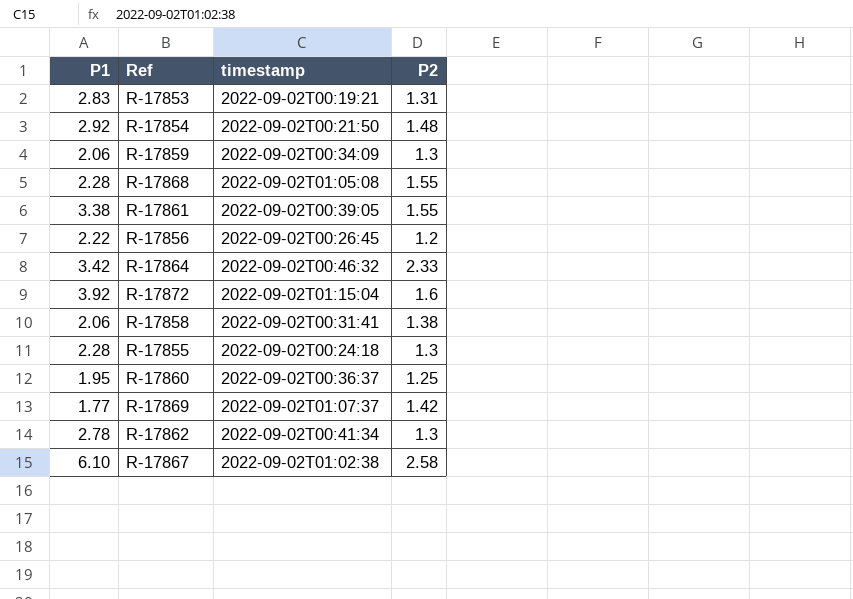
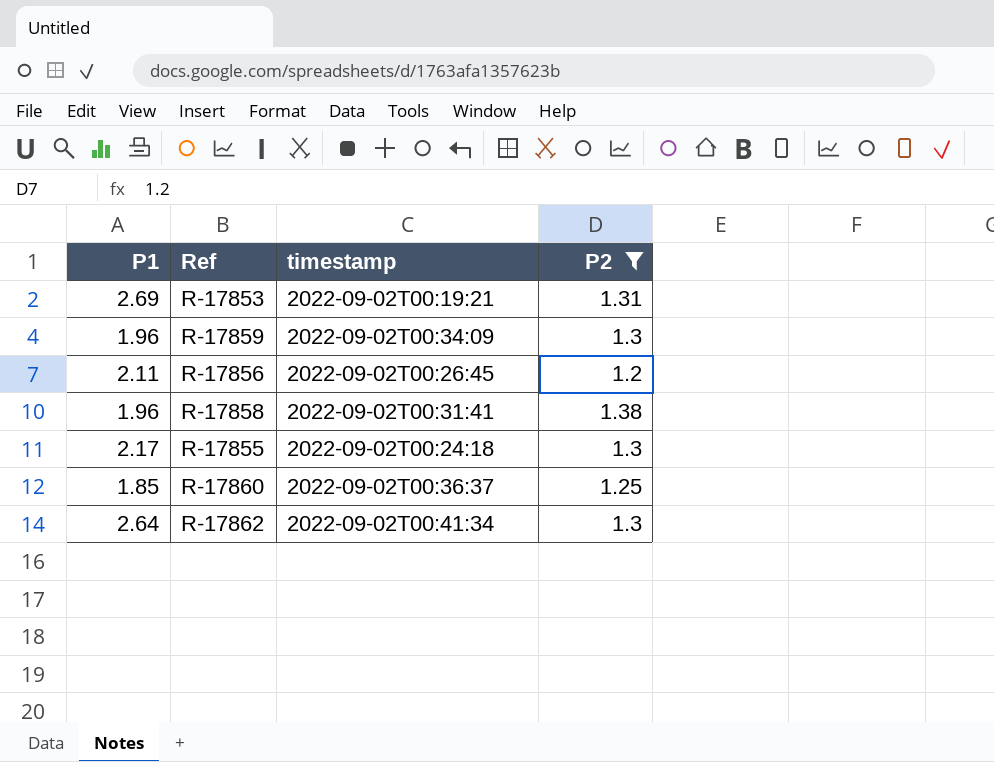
filter: none -> P2 <= 1.38
R-17853 | P1: 2.83 -> 2.69
R-17859 | P1: 2.06 -> 1.96
R-17856 | P1: 2.22 -> 2.11
R-17858 | P1: 2.06 -> 1.96
R-17855 | P1: 2.28 -> 2.17
R-17860 | P1: 1.95 -> 1.85
R-17862 | P1: 2.78 -> 2.64

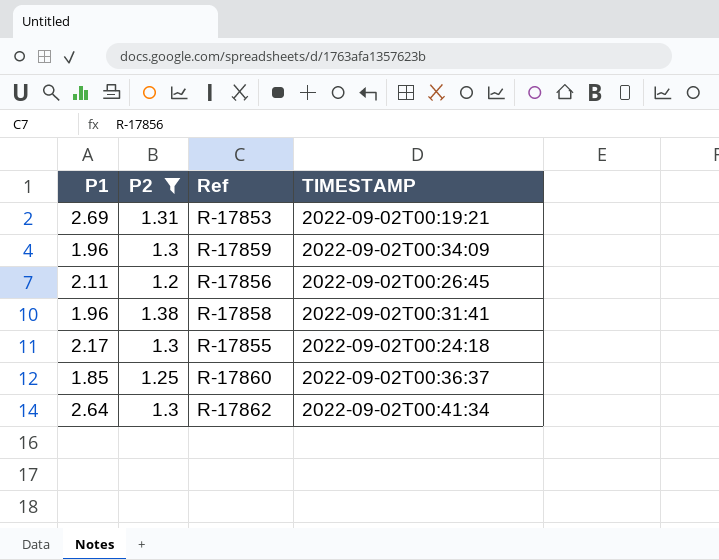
column P2 | position: 4 -> 2
column name: timestamp -> TIMESTAMP

